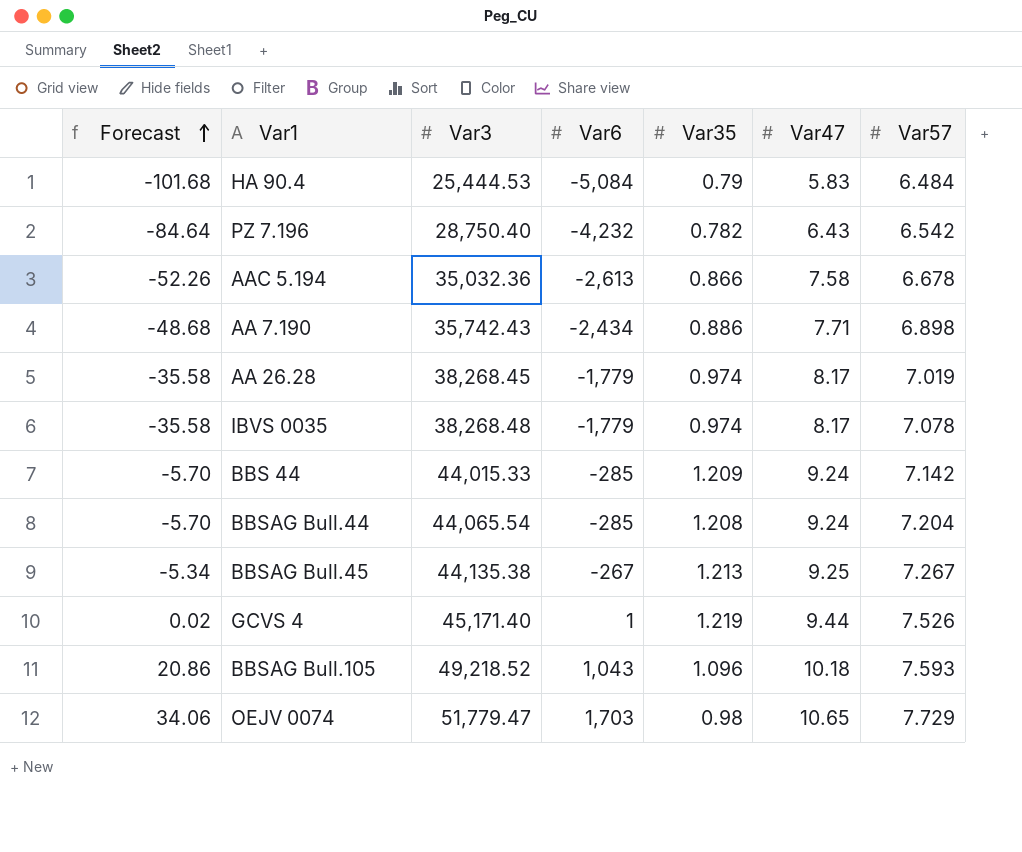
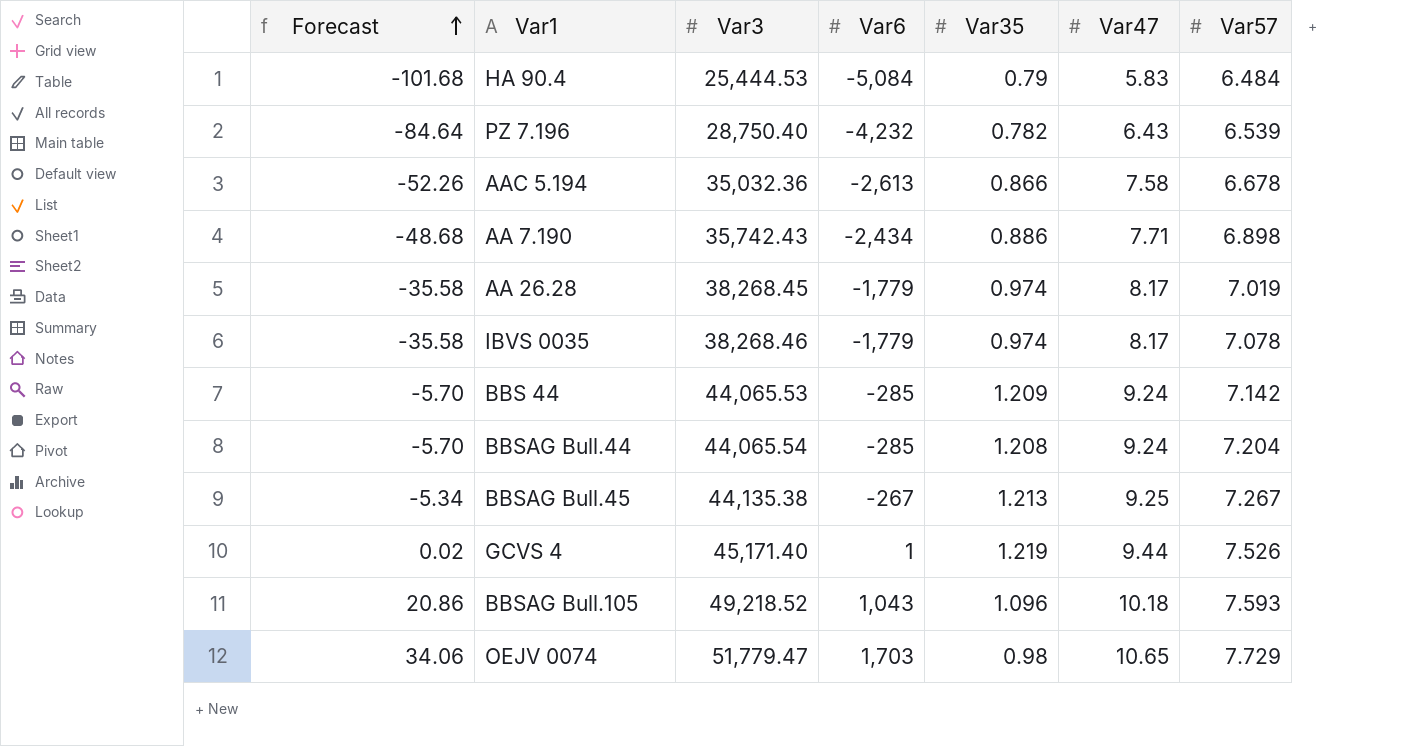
PZ 7.196 | Var57: 6.542 -> 6.539
IBVS 0035 | Var3: 38,268.48 -> 38,268.46
BBS 44 | Var3: 44,015.33 -> 44,065.53

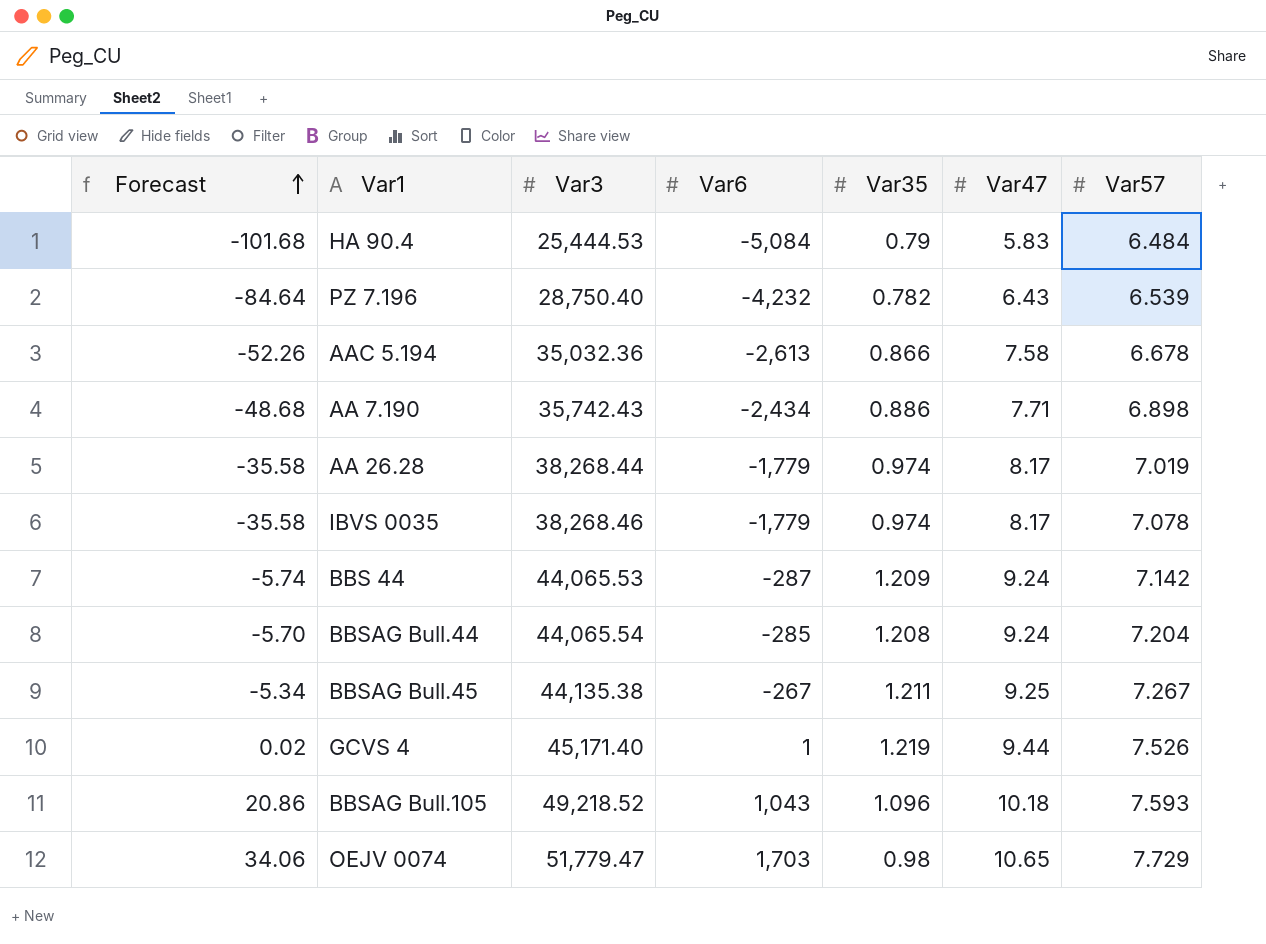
AA 26.28 | Var3: 38,268.45 -> 38,268.44
BBS 44 | Forecast: -5.70 -> -5.74
BBS 44 | Var6: -285 -> -287
BBSAG Bull.45 | Var35: 1.213 -> 1.211

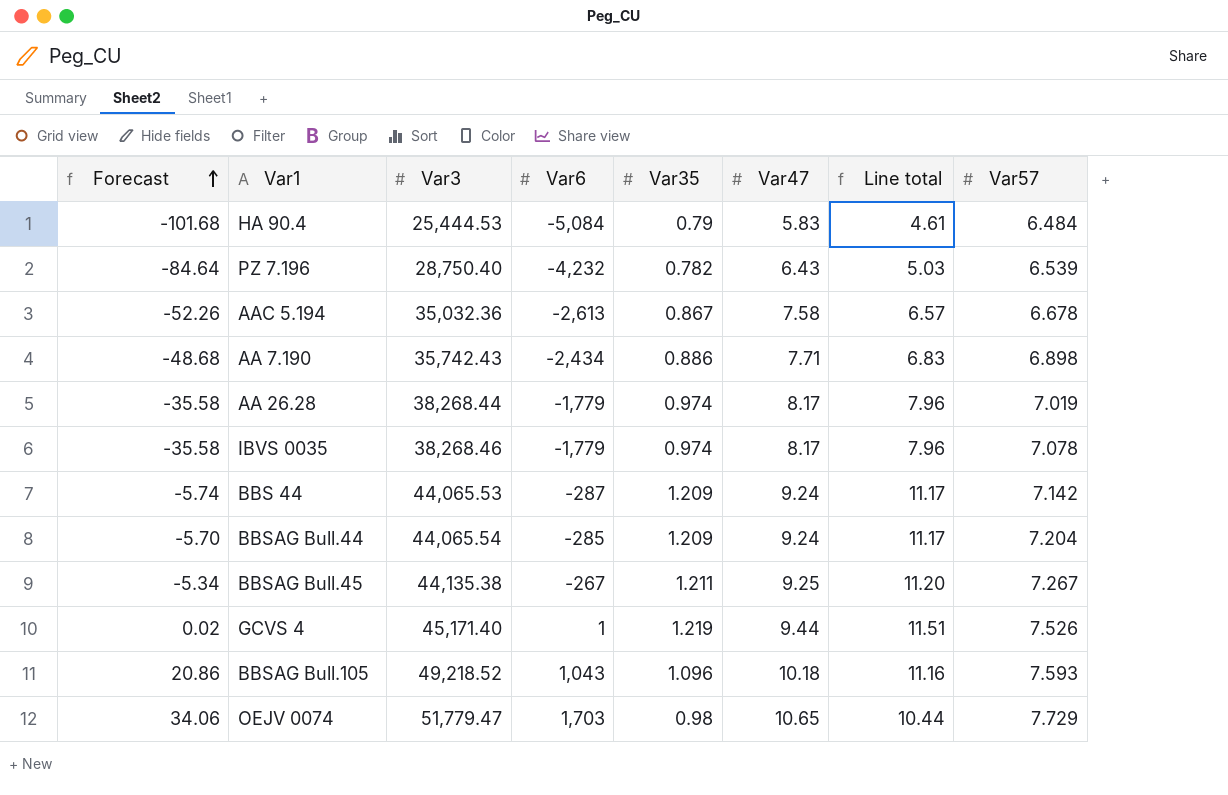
column Line total | formula: none -> [Var35] * [Var47]
AAC 5.194 | Var35: 0.866 -> 0.867
BBSAG Bull.44 | Var35: 1.208 -> 1.209

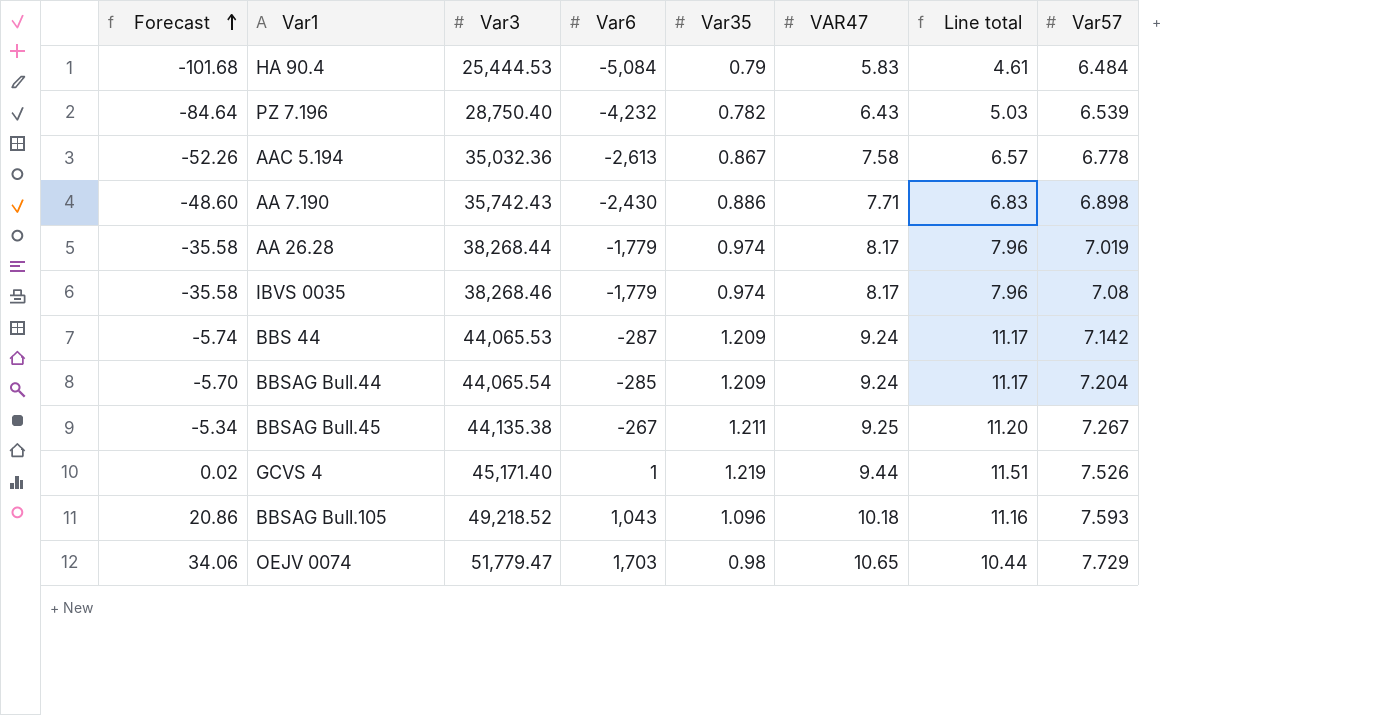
column name: Var47 -> VAR47
AAC 5.194 | Var57: 6.678 -> 6.778
AA 7.190 | Forecast: -48.68 -> -48.60
AA 7.190 | Var6: -2,434 -> -2,430
IBVS 0035 | Var57: 7.078 -> 7.08

